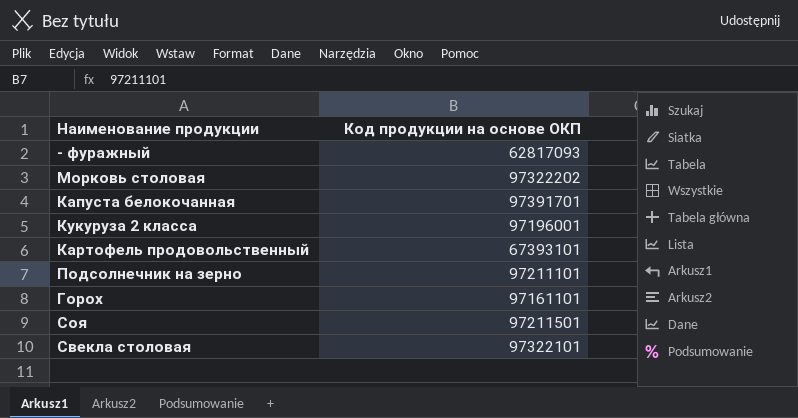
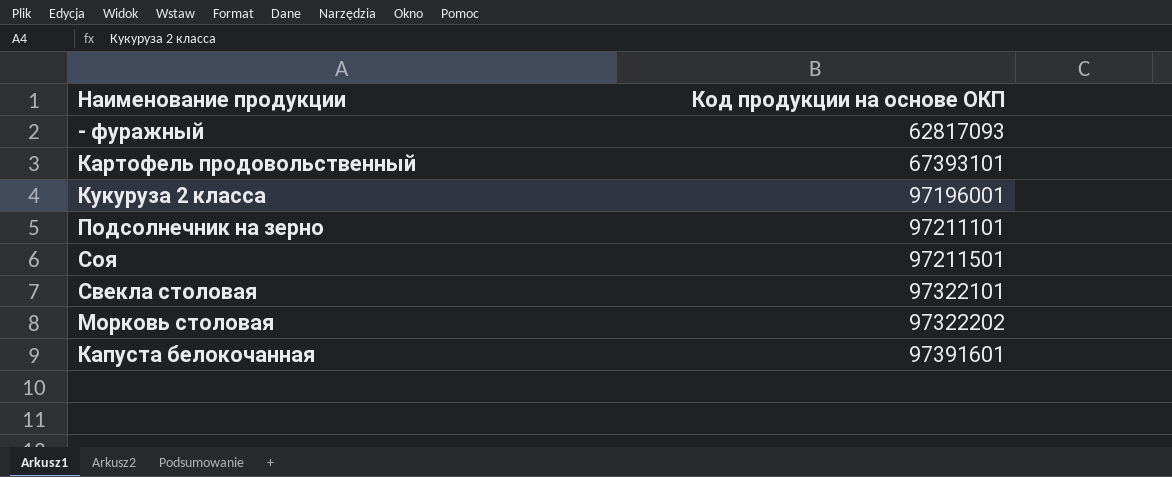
row order: none -> Код продукции на основе ОКП ascending
row Горох: 97161101 -> none
Капуста белокочанная | Код продукции на основе ОКП: 97391701 -> 97391601

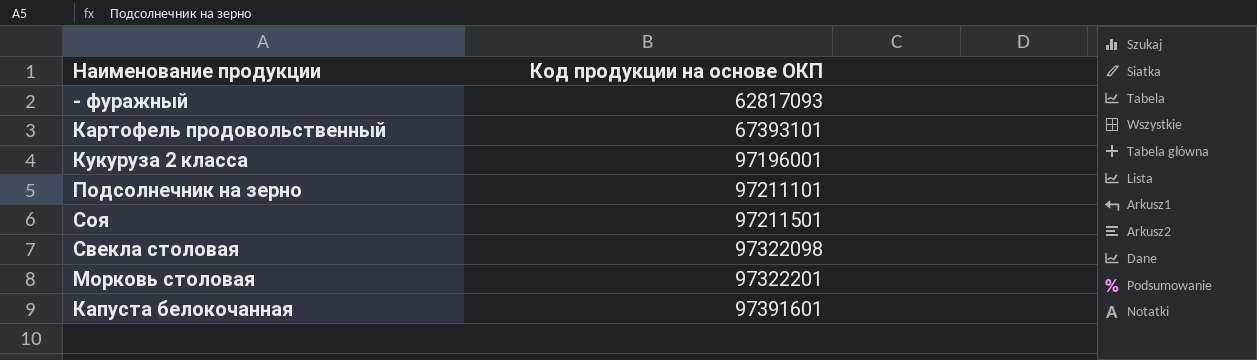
Свекла столовая | Код продукции на основе ОКП: 97322101 -> 97322098
Морковь столовая | Код продукции на основе ОКП: 97322202 -> 97322201

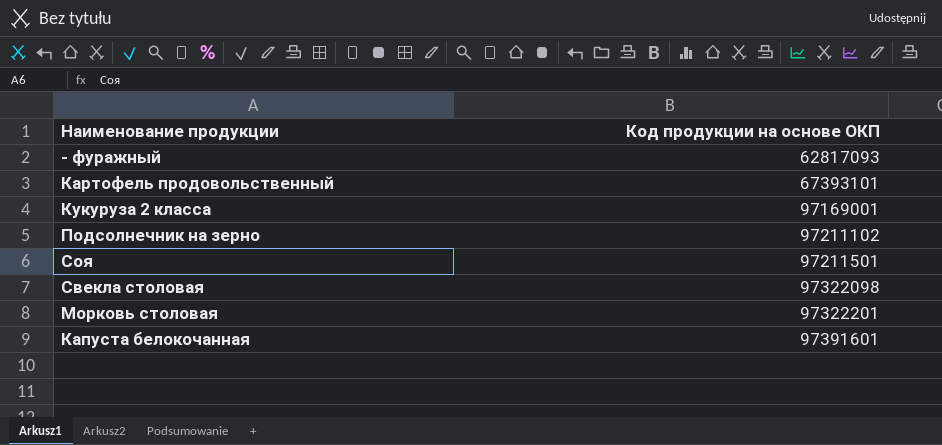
Кукуруза 2 класса | Код продукции на основе ОКП: 97196001 -> 97169001
Подсолнечник на зерно | Код продукции на основе ОКП: 97211101 -> 97211102

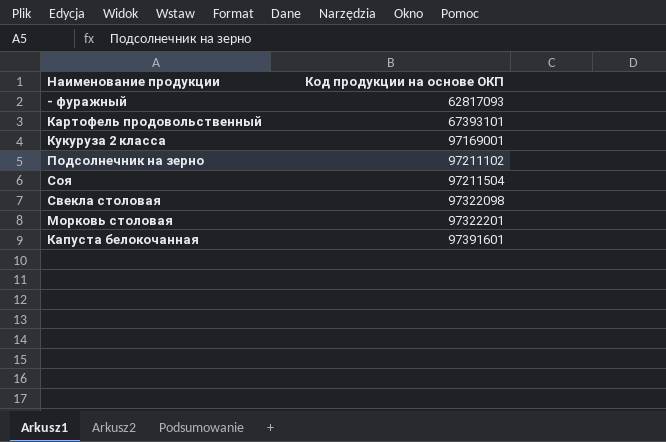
Соя | Код продукции на основе ОКП: 97211501 -> 97211504

